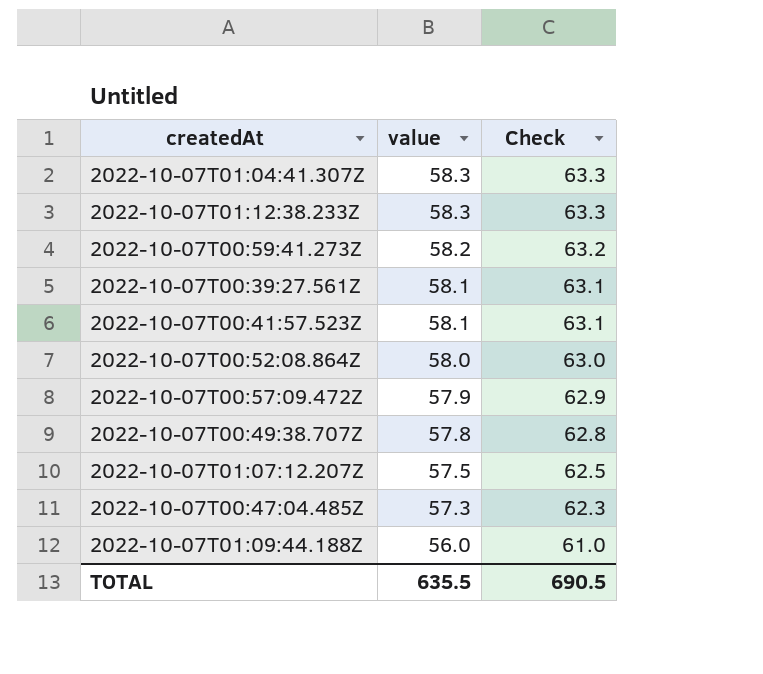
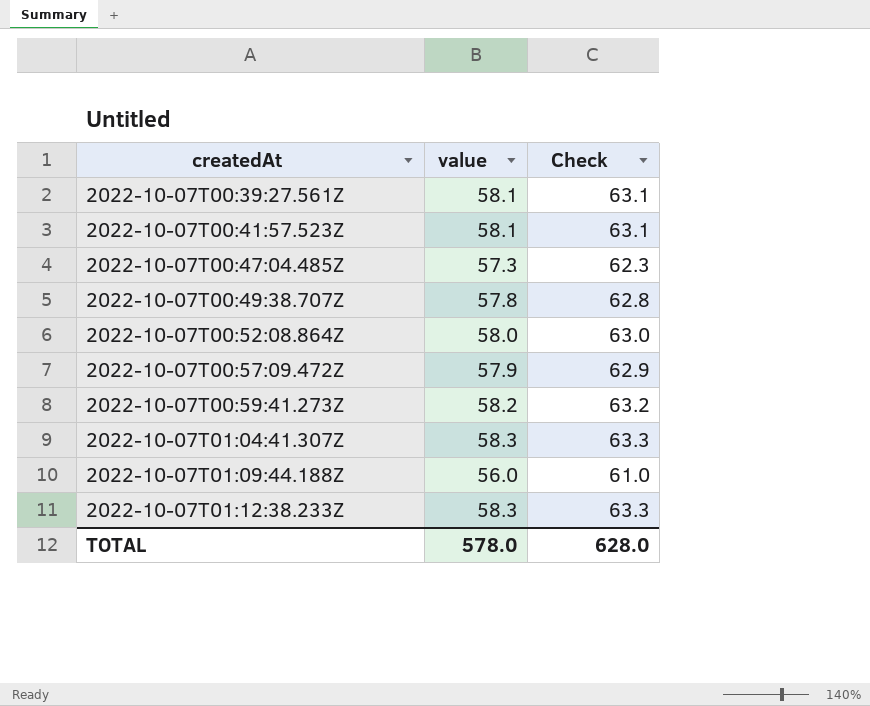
row order: value descending -> createdAt ascending
row 2022-10-07T01:07:12.207Z: 57.5 | 62.5 -> none
TOTAL | value: 635.5 -> 578.0
TOTAL | Check: 690.5 -> 628.0

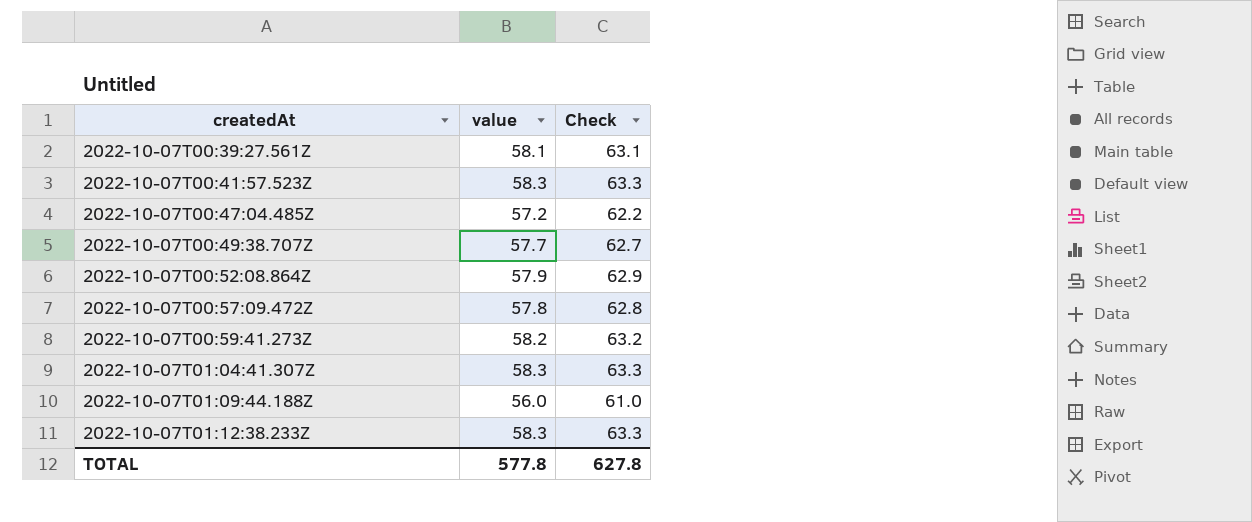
2022-10-07T00:41:57.523Z | value: 58.1 -> 58.3
2022-10-07T00:41:57.523Z | Check: 63.1 -> 63.3
2022-10-07T00:47:04.485Z | value: 57.3 -> 57.2
2022-10-07T00:47:04.485Z | Check: 62.3 -> 62.2
2022-10-07T00:49:38.707Z | value: 57.8 -> 57.7
2022-10-07T00:49:38.707Z | Check: 62.8 -> 62.7
2022-10-07T00:52:08.864Z | value: 58.0 -> 57.9
2022-10-07T00:52:08.864Z | Check: 63.0 -> 62.9
2022-10-07T00:57:09.472Z | value: 57.9 -> 57.8
2022-10-07T00:57:09.472Z | Check: 62.9 -> 62.8
TOTAL | value: 578.0 -> 577.8
TOTAL | Check: 628.0 -> 627.8

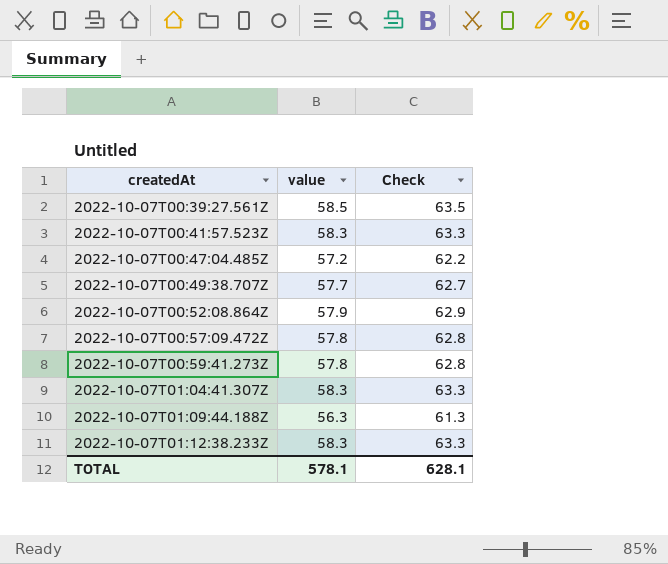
2022-10-07T00:39:27.561Z | value: 58.1 -> 58.5
2022-10-07T00:39:27.561Z | Check: 63.1 -> 63.5
2022-10-07T00:59:41.273Z | value: 58.2 -> 57.8
2022-10-07T00:59:41.273Z | Check: 63.2 -> 62.8
2022-10-07T01:09:44.188Z | value: 56.0 -> 56.3
2022-10-07T01:09:44.188Z | Check: 61.0 -> 61.3
TOTAL | value: 577.8 -> 578.1
TOTAL | Check: 627.8 -> 628.1

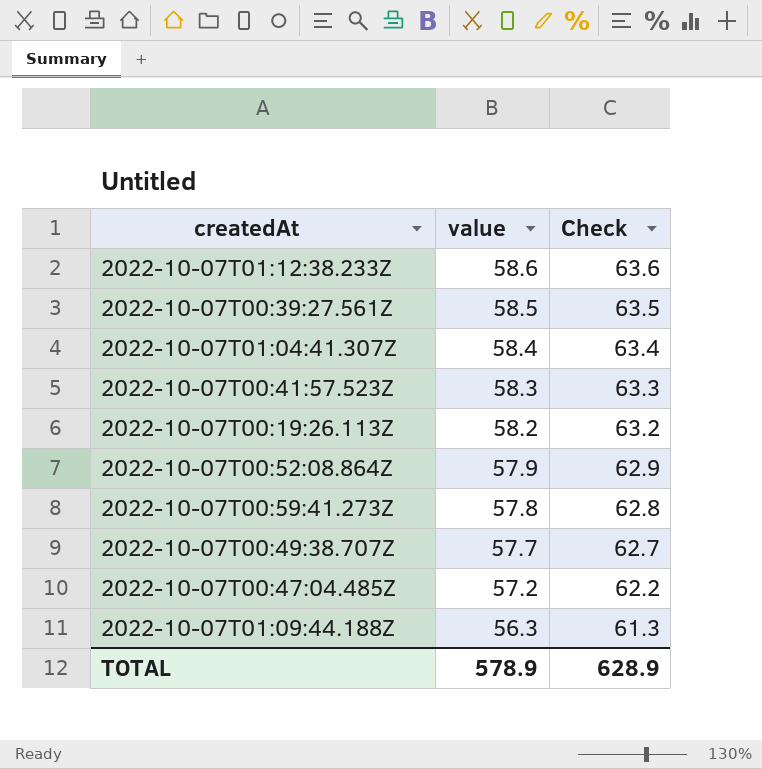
row order: createdAt ascending -> value descending
row 2022-10-07T00:57:09.472Z: 57.8 | 62.8 -> none
2022-10-07T01:12:38.233Z | value: 58.3 -> 58.6
2022-10-07T01:12:38.233Z | Check: 63.3 -> 63.6
2022-10-07T01:04:41.307Z | value: 58.3 -> 58.4
2022-10-07T01:04:41.307Z | Check: 63.3 -> 63.4
row 2022-10-07T00:19:26.113Z: none -> 58.2 | 63.2
TOTAL | value: 578.1 -> 578.9
TOTAL | Check: 628.1 -> 628.9

